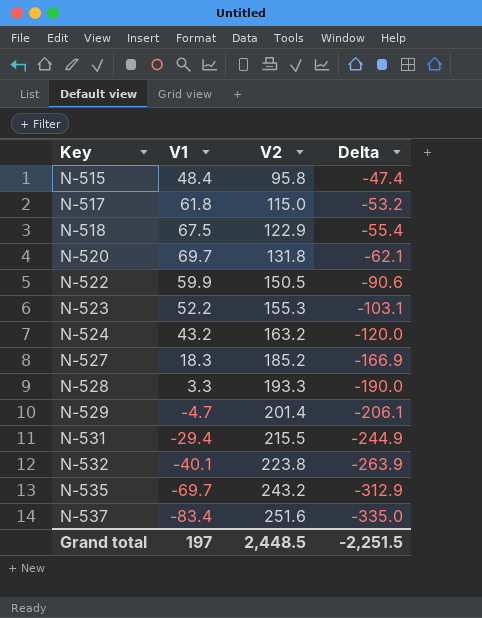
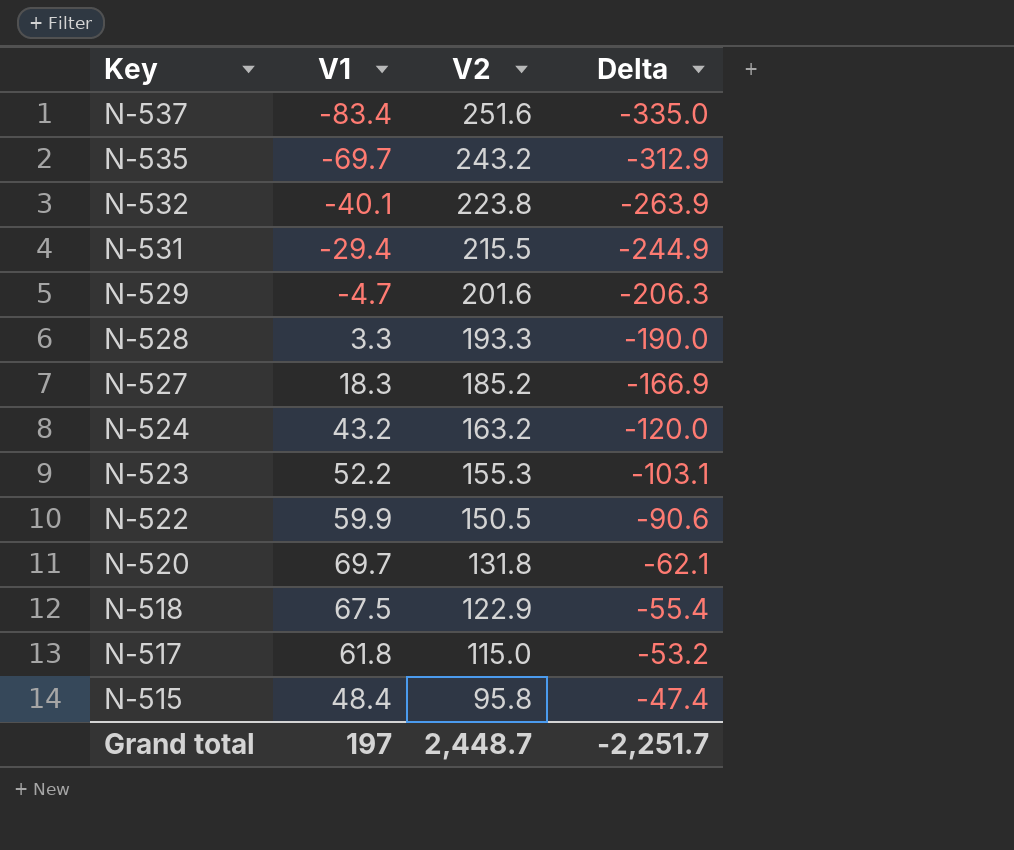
row order: Key ascending -> Key descending
N-529 | V2: 201.4 -> 201.6
N-529 | Delta: -206.1 -> -206.3
Grand total | V2: 2,448.5 -> 2,448.7
Grand total | Delta: -2,251.5 -> -2,251.7

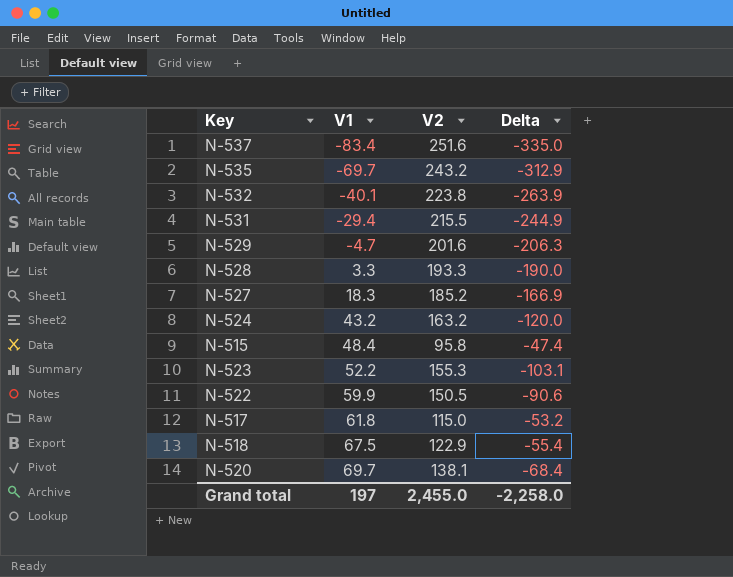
row order: Key descending -> V1 ascending
N-520 | V2: 131.8 -> 138.1
N-520 | Delta: -62.1 -> -68.4
Grand total | V2: 2,448.7 -> 2,455.0
Grand total | Delta: -2,251.7 -> -2,258.0

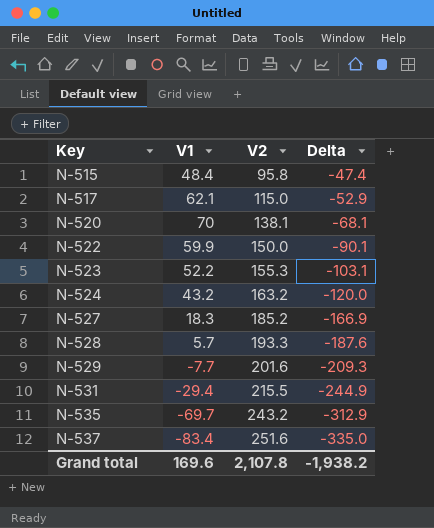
row order: V1 ascending -> Key ascending
row N-532: -40.1 | 223.8 | -263.9 -> none
row N-518: 67.5 | 122.9 | -55.4 -> none
N-517 | V1: 61.8 -> 62.1
N-517 | Delta: -53.2 -> -52.9
N-520 | V1: 69.7 -> 70
N-520 | Delta: -68.4 -> -68.1
N-522 | V2: 150.5 -> 150.0
N-522 | Delta: -90.6 -> -90.1
N-528 | V1: 3.3 -> 5.7
N-528 | Delta: -190.0 -> -187.6
N-529 | V1: -4.7 -> -7.7
N-529 | Delta: -206.3 -> -209.3
Grand total | V1: 197 -> 169.6
Grand total | V2: 2,455.0 -> 2,107.8
Grand total | Delta: -2,258.0 -> -1,938.2

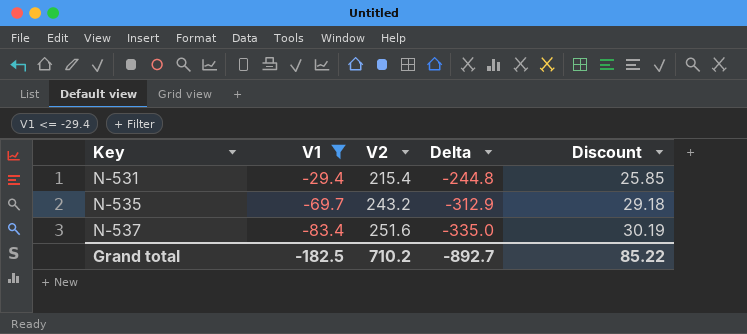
filter: none -> V1 <= -29.4
column Discount | formula: none -> [V2] * 0.12
N-531 | V2: 215.5 -> 215.4
N-531 | Delta: -244.9 -> -244.8
Grand total | V1: 169.6 -> -182.5
Grand total | V2: 2,107.8 -> 710.2
Grand total | Delta: -1,938.2 -> -892.7

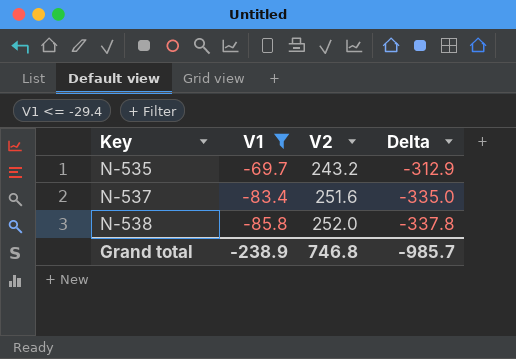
column Discount | formula: [V2] * 0.12 -> none
row N-531: -29.4 | 215.4 | -244.8 | 25.85 -> none
row N-538: none -> -85.8 | 252.0 | -337.8
Grand total | V1: -182.5 -> -238.9
Grand total | V2: 710.2 -> 746.8
Grand total | Delta: -892.7 -> -985.7

